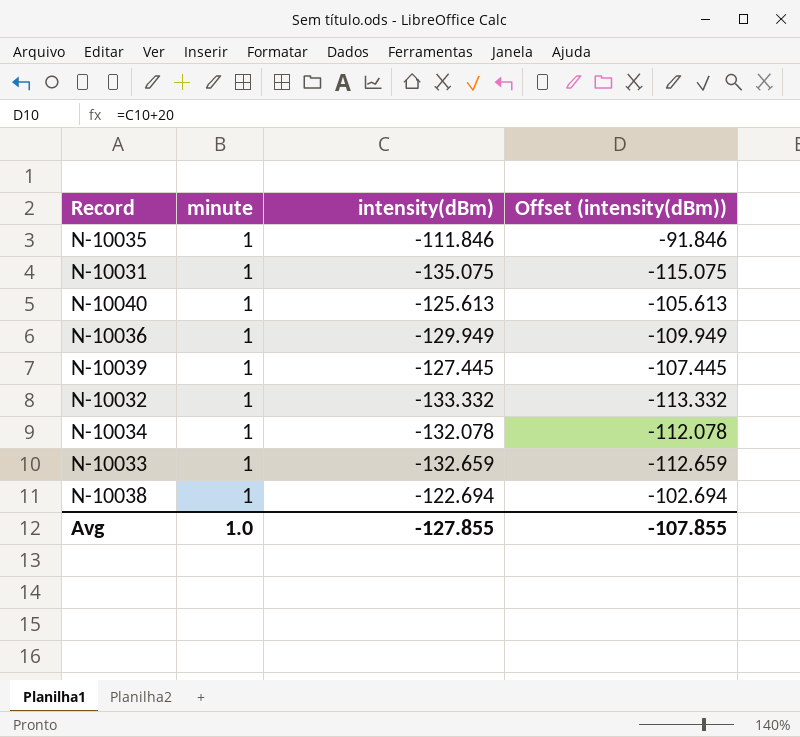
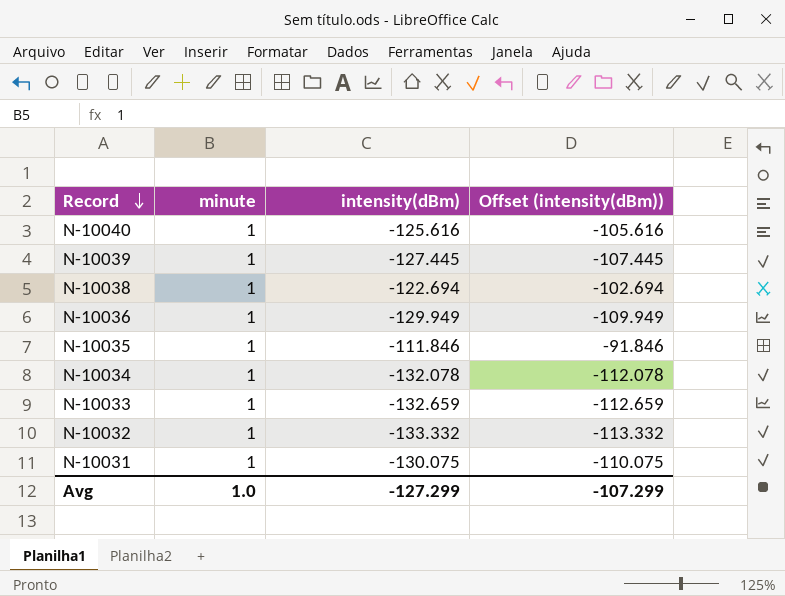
row order: none -> Record descending
N-10040 | intensity(dBm): -125.613 -> -125.616
N-10040 | Offset (intensity(dBm)): -105.613 -> -105.616
N-10031 | intensity(dBm): -135.075 -> -130.075
N-10031 | Offset (intensity(dBm)): -115.075 -> -110.075
Avg | intensity(dBm): -127.855 -> -127.299
Avg | Offset (intensity(dBm)): -107.855 -> -107.299

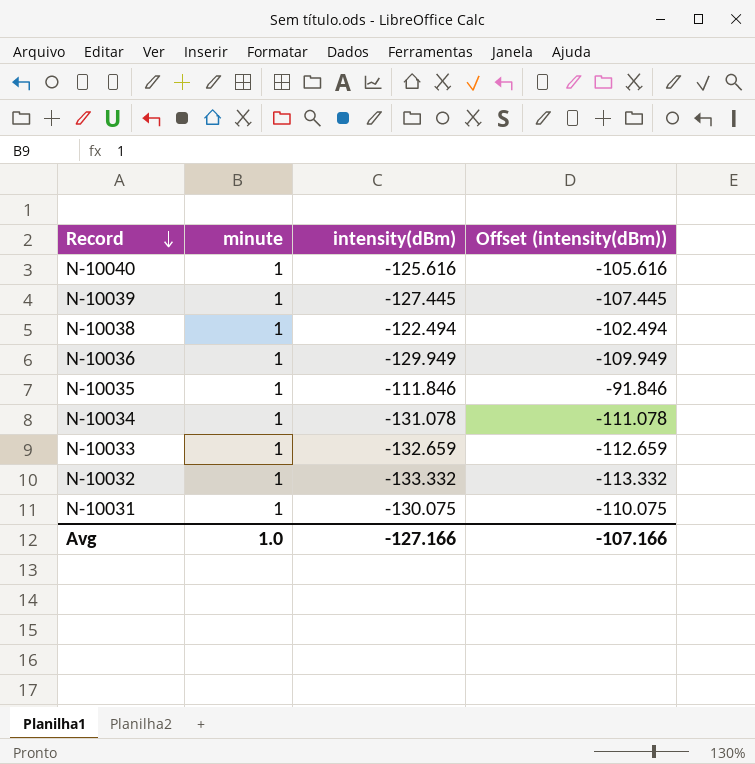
N-10038 | intensity(dBm): -122.694 -> -122.494
N-10038 | Offset (intensity(dBm)): -102.694 -> -102.494
N-10034 | intensity(dBm): -132.078 -> -131.078
N-10034 | Offset (intensity(dBm)): -112.078 -> -111.078
Avg | intensity(dBm): -127.299 -> -127.166
Avg | Offset (intensity(dBm)): -107.299 -> -107.166

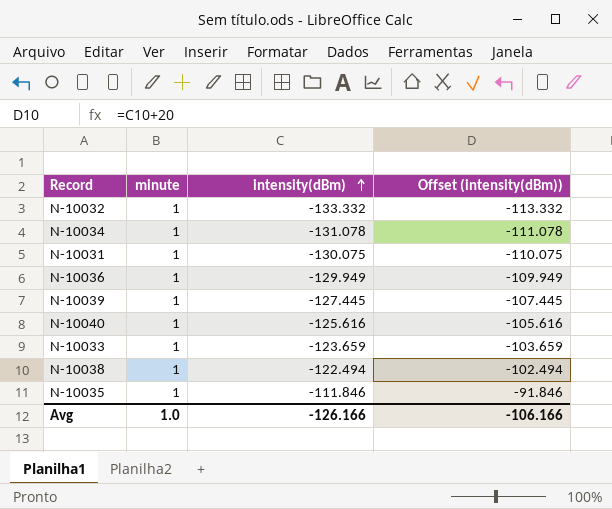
row order: Record descending -> intensity(dBm) ascending
N-10033 | intensity(dBm): -132.659 -> -123.659
N-10033 | Offset (intensity(dBm)): -112.659 -> -103.659
Avg | intensity(dBm): -127.166 -> -126.166
Avg | Offset (intensity(dBm)): -107.166 -> -106.166

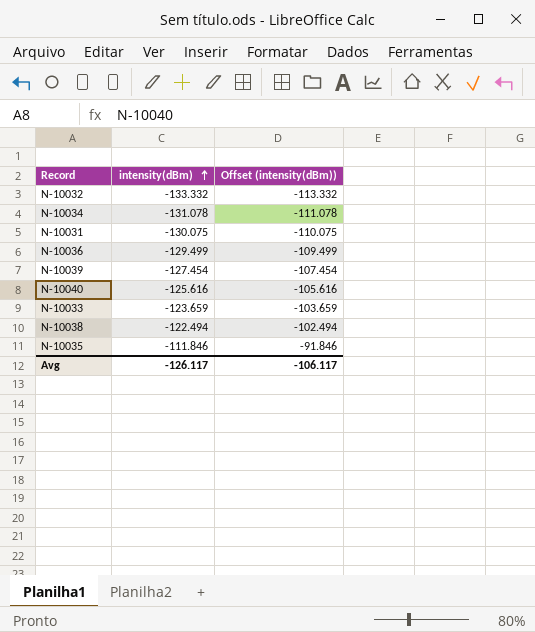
column minute | position: 2 -> none
N-10036 | intensity(dBm): -129.949 -> -129.499
N-10036 | Offset (intensity(dBm)): -109.949 -> -109.499
N-10039 | intensity(dBm): -127.445 -> -127.454
N-10039 | Offset (intensity(dBm)): -107.445 -> -107.454
Avg | intensity(dBm): -126.166 -> -126.117
Avg | Offset (intensity(dBm)): -106.166 -> -106.117

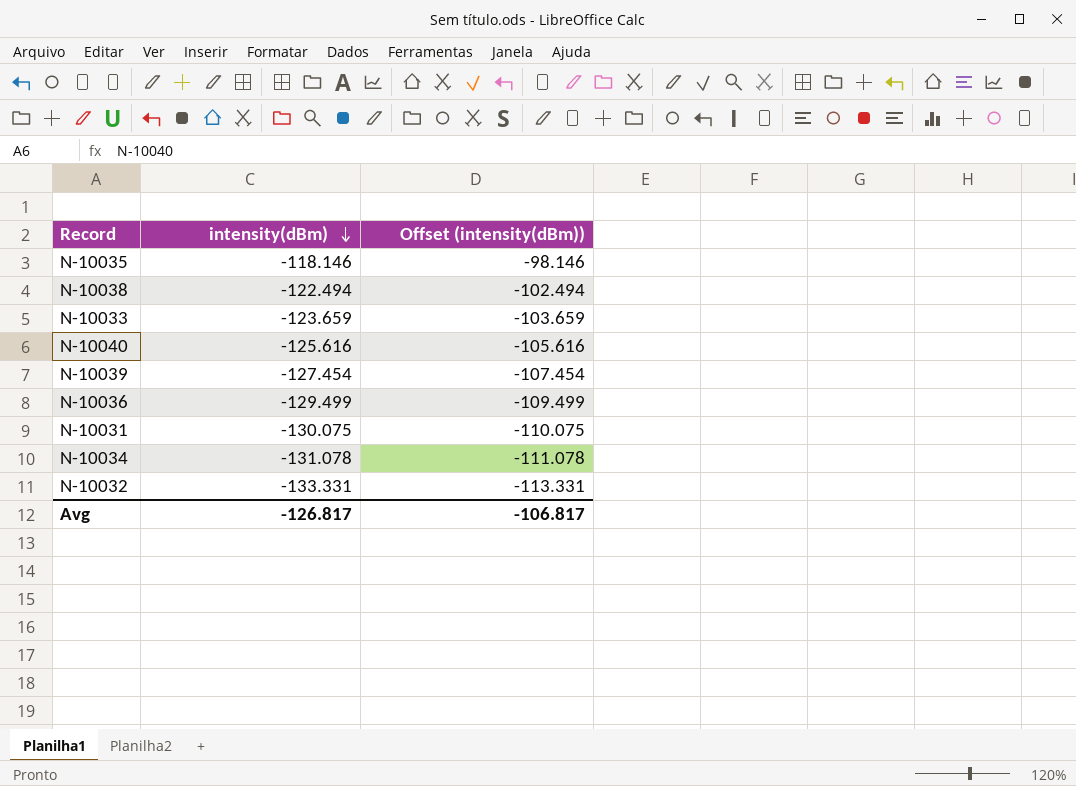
row order: intensity(dBm) ascending -> intensity(dBm) descending
N-10035 | intensity(dBm): -111.846 -> -118.146
N-10035 | Offset (intensity(dBm)): -91.846 -> -98.146
N-10032 | intensity(dBm): -133.332 -> -133.331
N-10032 | Offset (intensity(dBm)): -113.332 -> -113.331
Avg | intensity(dBm): -126.117 -> -126.817
Avg | Offset (intensity(dBm)): -106.117 -> -106.817

